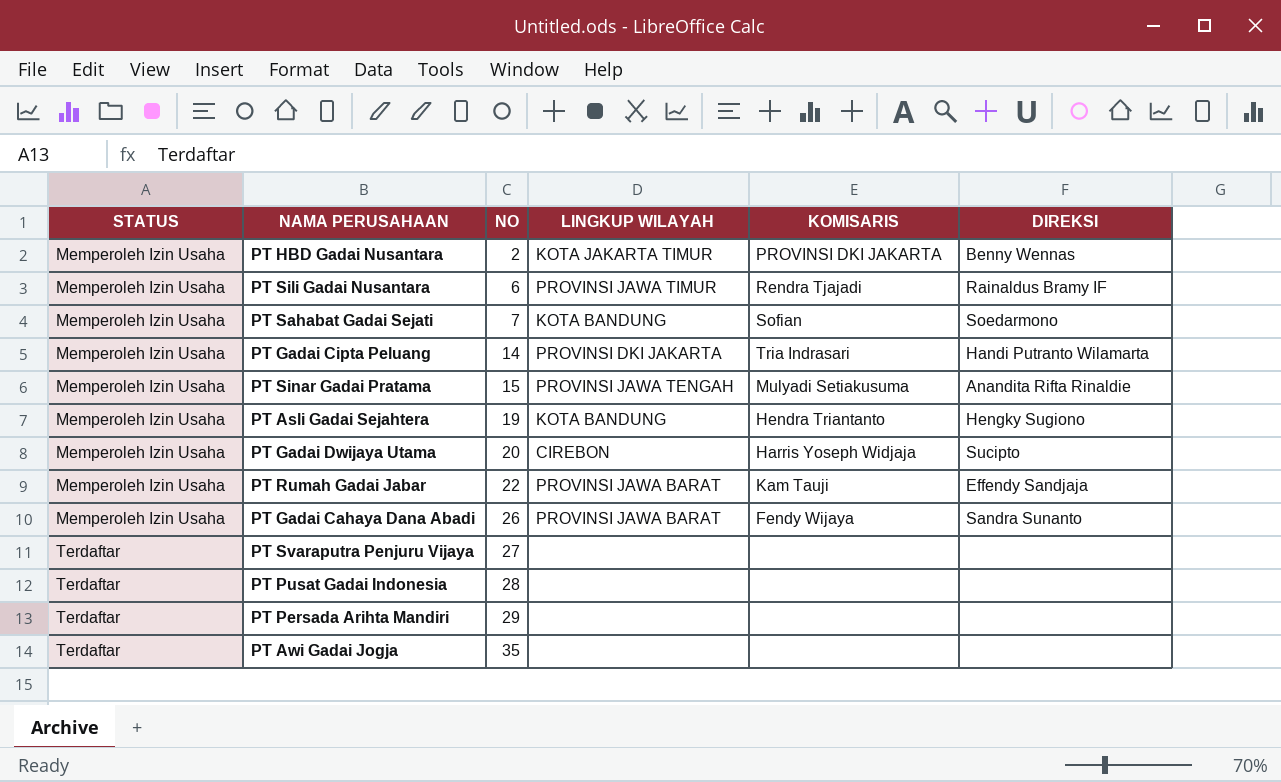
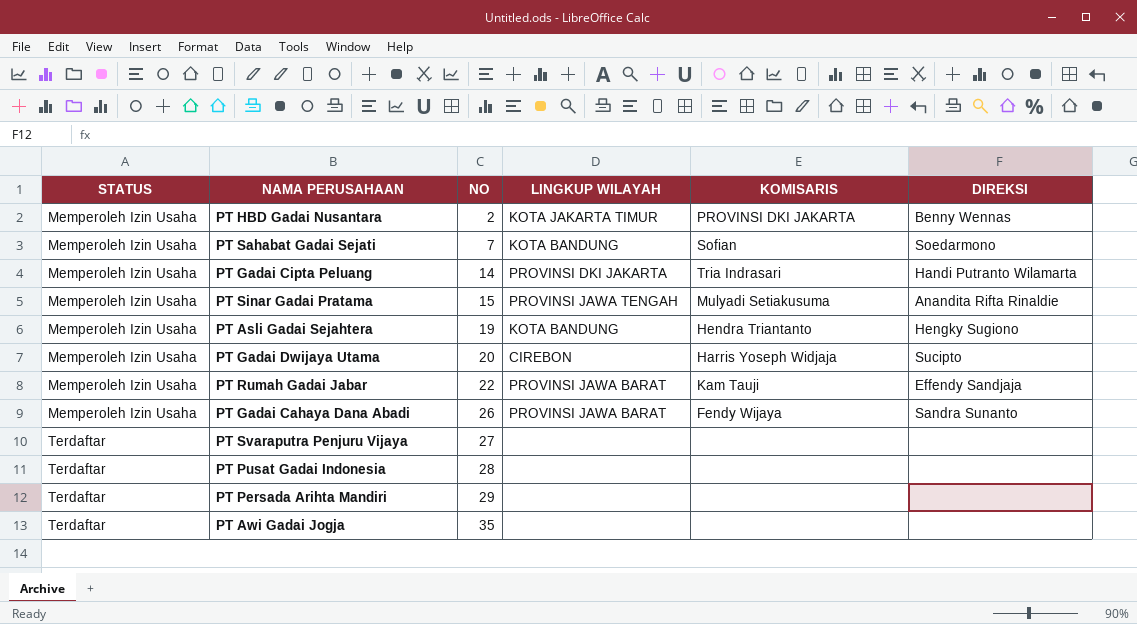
row PT Sili Gadai Nusantara: Memperoleh Izin Usaha | 6 | PROVINSI JAWA TIMUR | Rendra Tjajadi | Rainaldus Bramy IF -> none

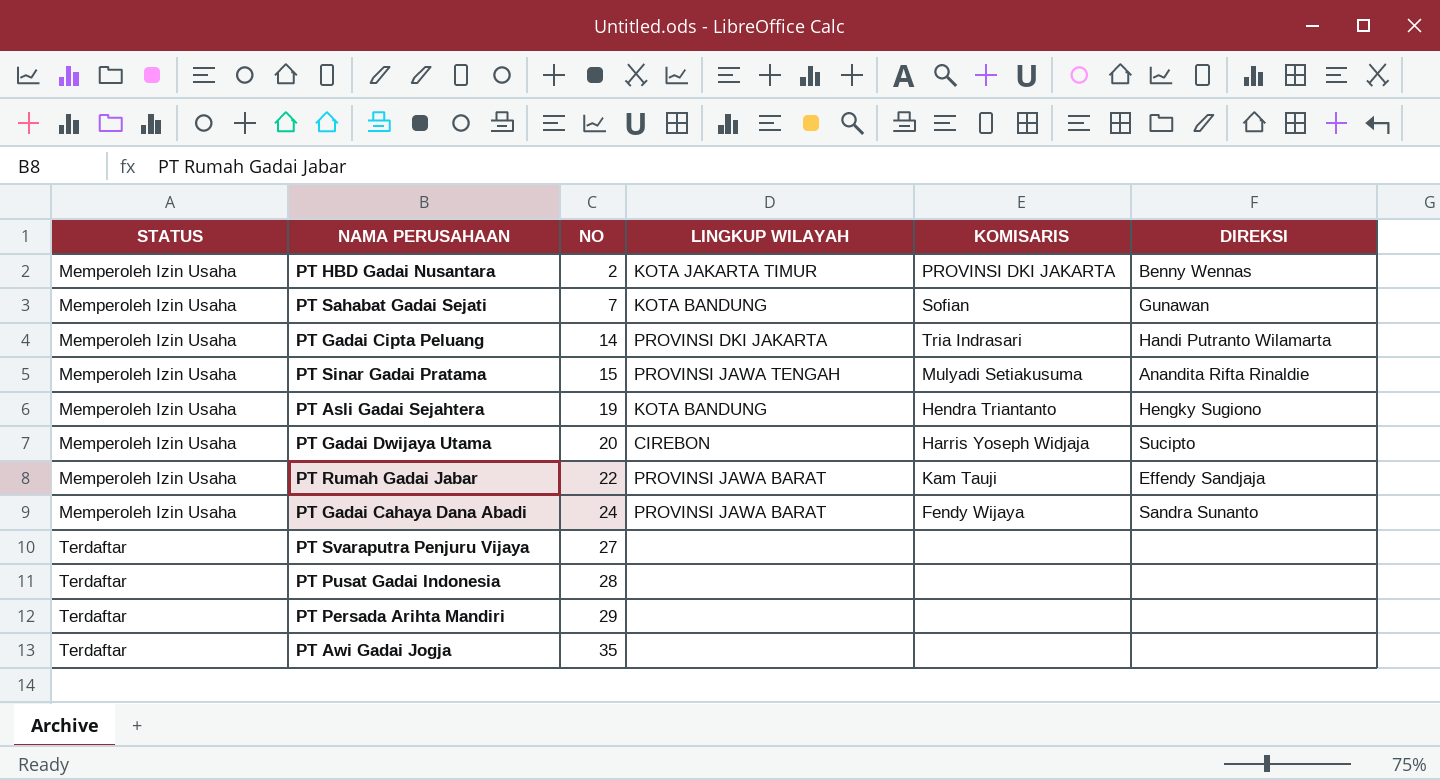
PT Sahabat Gadai Sejati | DIREKSI: Soedarmono -> Gunawan
PT Gadai Cahaya Dana Abadi | NO: 26 -> 24

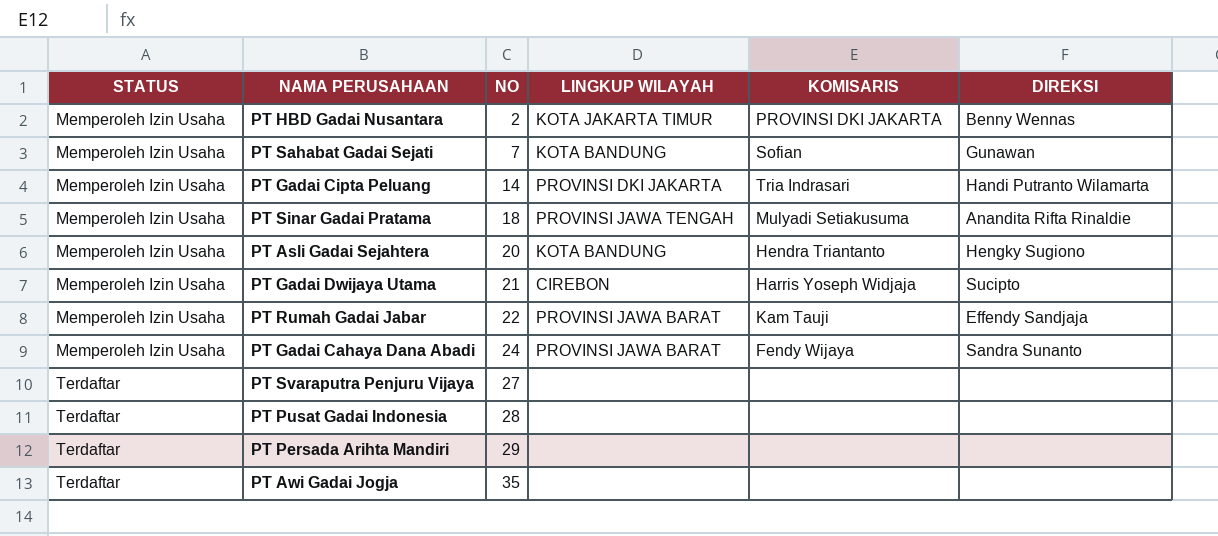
PT Sinar Gadai Pratama | NO: 15 -> 18
PT Asli Gadai Sejahtera | NO: 19 -> 20
PT Gadai Dwijaya Utama | NO: 20 -> 21

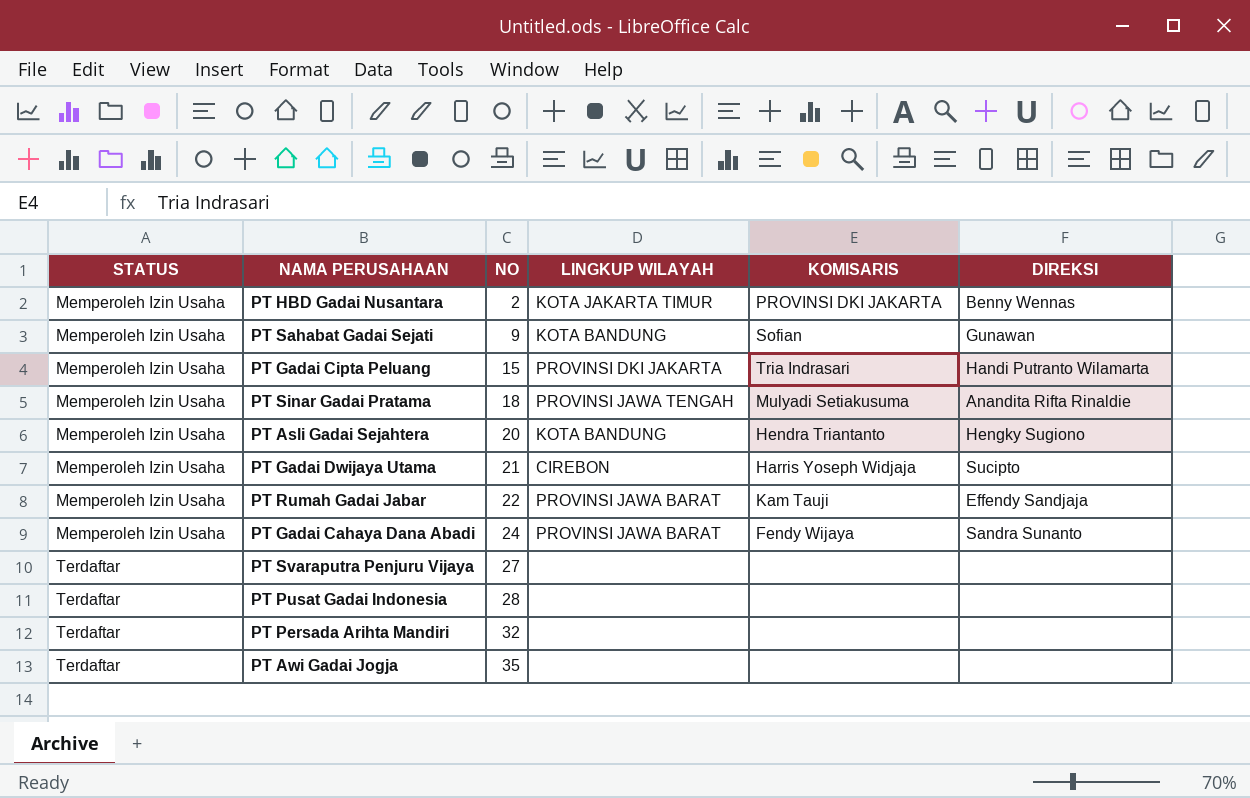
PT Sahabat Gadai Sejati | NO: 7 -> 9
PT Gadai Cipta Peluang | NO: 14 -> 15
PT Persada Arihta Mandiri | NO: 29 -> 32

